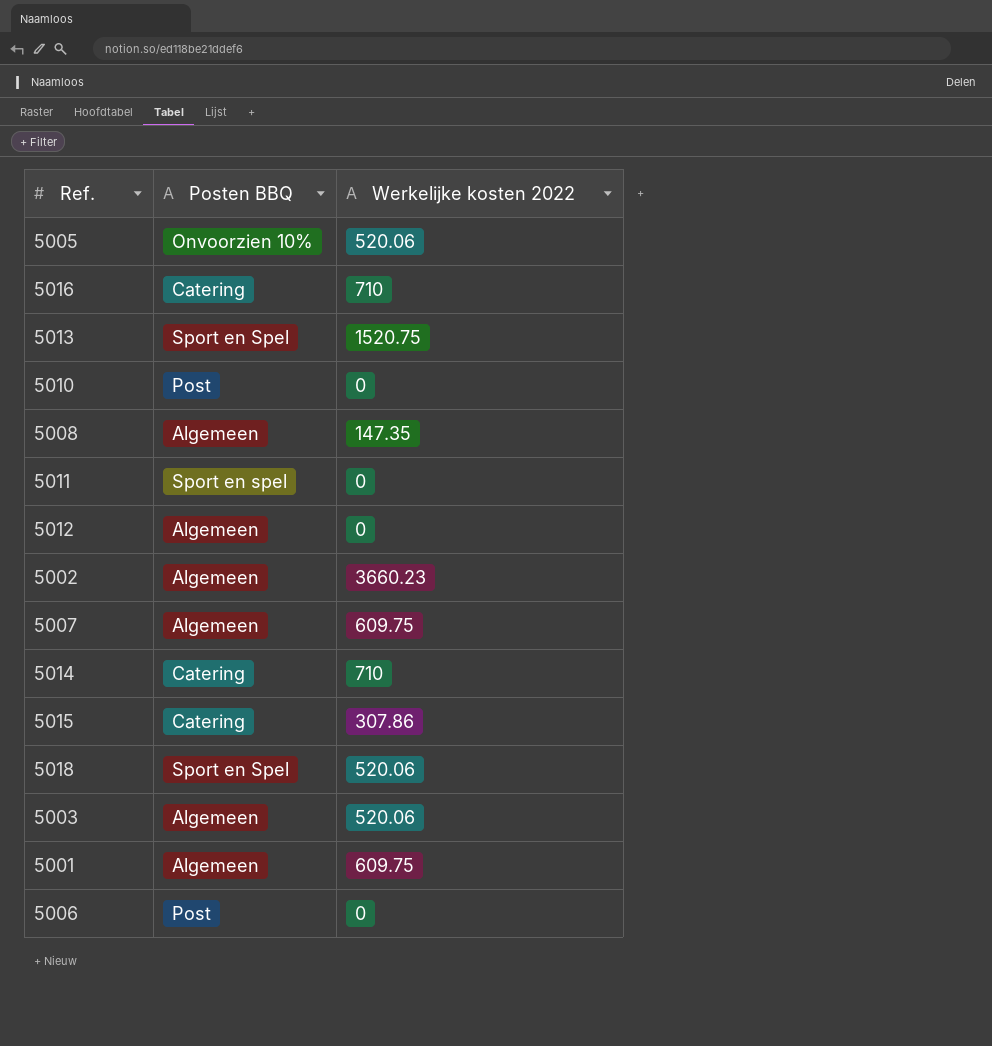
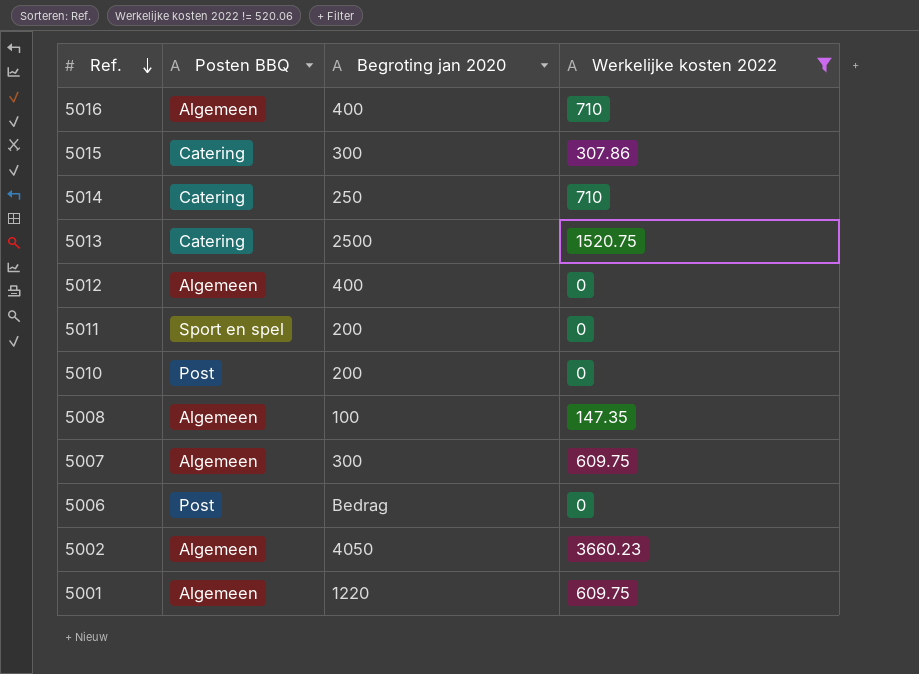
filter: none -> Werkelijke kosten 2022 != 520.06
row order: none -> Ref. descending
column Begroting jan 2020 | position: none -> 3
5016 | Posten BBQ: Catering -> Algemeen
5013 | Posten BBQ: Sport en Spel -> Catering

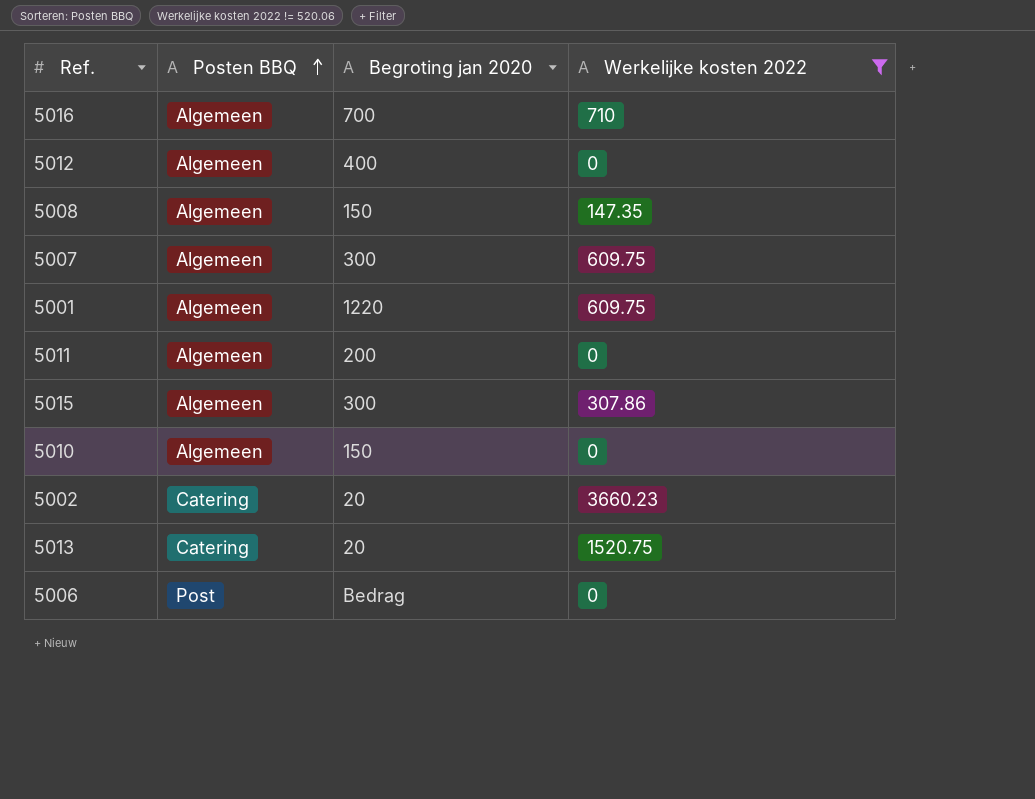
row order: Ref. descending -> Posten BBQ ascending
row 5014: Catering | 250 | 710 -> none
5016 | Begroting jan 2020: 400 -> 700
5008 | Begroting jan 2020: 100 -> 150
5011 | Posten BBQ: Sport en spel -> Algemeen
5015 | Posten BBQ: Catering -> Algemeen
5010 | Posten BBQ: Post -> Algemeen
5010 | Begroting jan 2020: 200 -> 150
5002 | Posten BBQ: Algemeen -> Catering
5002 | Begroting jan 2020: 4050 -> 20
5013 | Begroting jan 2020: 2500 -> 20

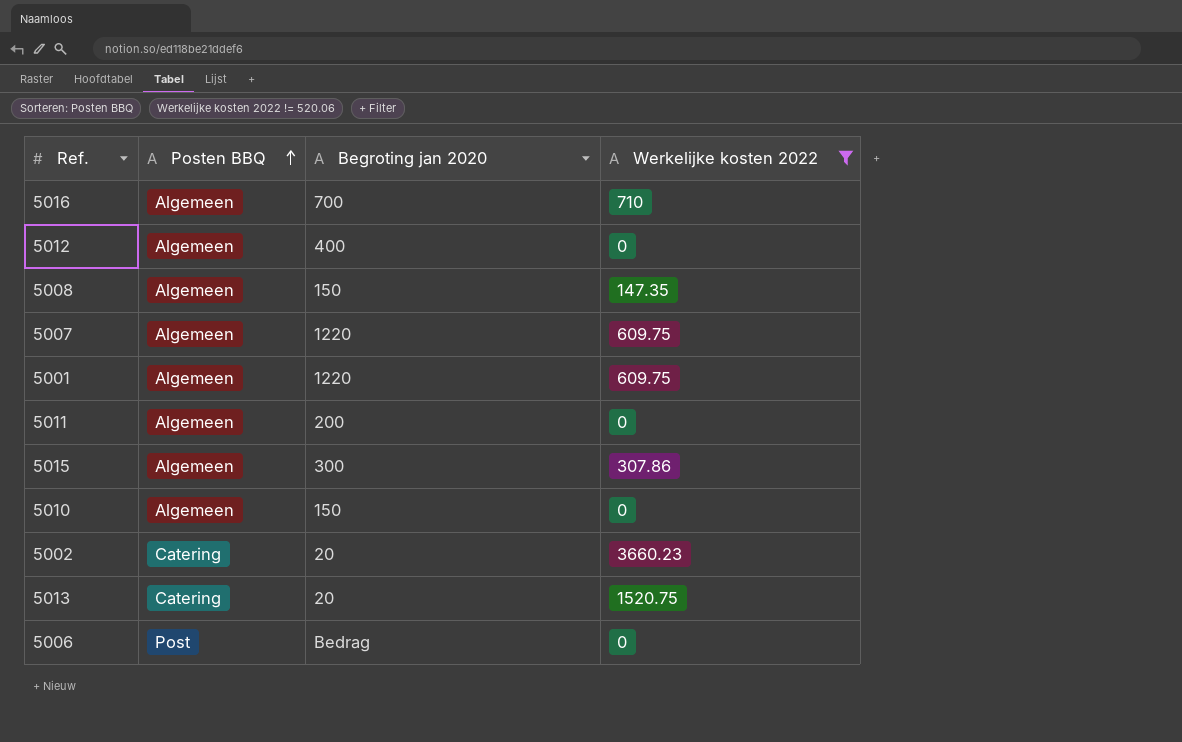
5007 | Begroting jan 2020: 300 -> 1220

